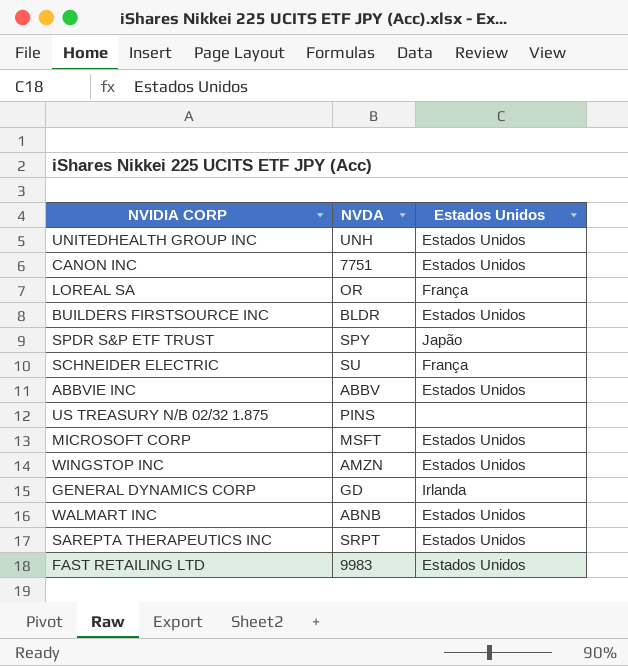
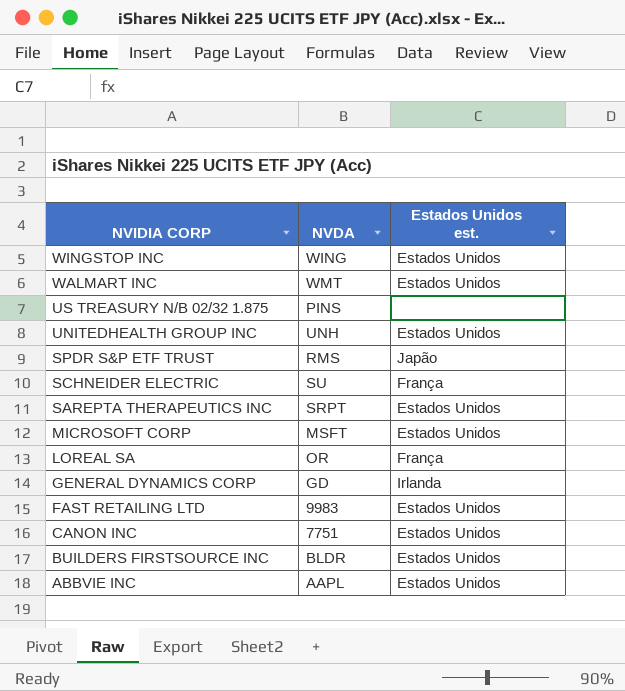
row order: none -> NVIDIA CORP descending
column name: Estados Unidos -> Estados Unidos est.
WINGSTOP INC | NVDA: AMZN -> WING
WALMART INC | NVDA: ABNB -> WMT
SPDR S&P ETF TRUST | NVDA: SPY -> RMS
ABBVIE INC | NVDA: ABBV -> AAPL

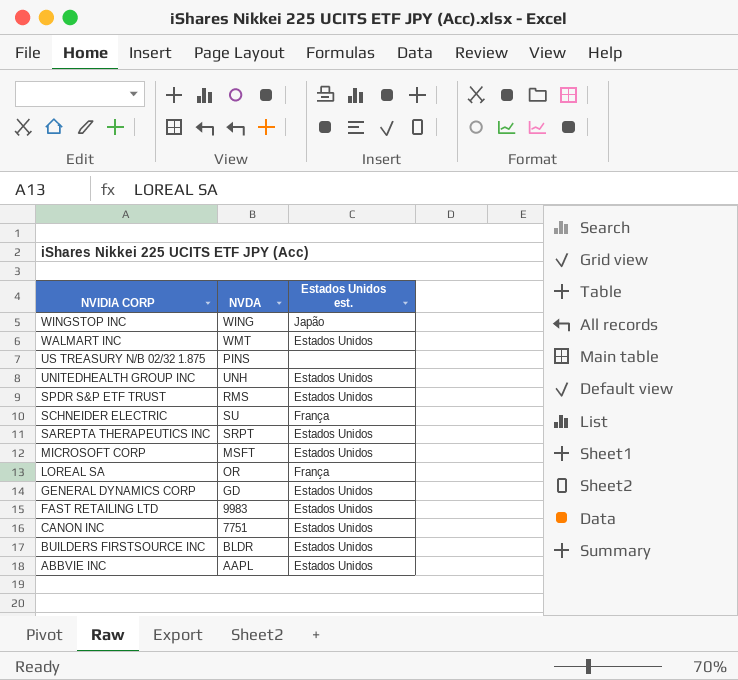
WINGSTOP INC | Estados Unidos est.: Estados Unidos -> Japão
SPDR S&P ETF TRUST | Estados Unidos est.: Japão -> Estados Unidos
GENERAL DYNAMICS CORP | Estados Unidos est.: Irlanda -> Estados Unidos

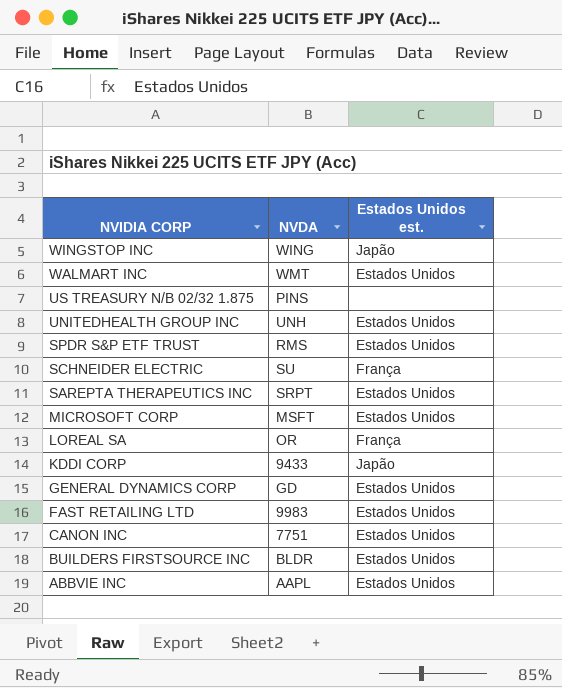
row KDDI CORP: none -> 9433 | Japão

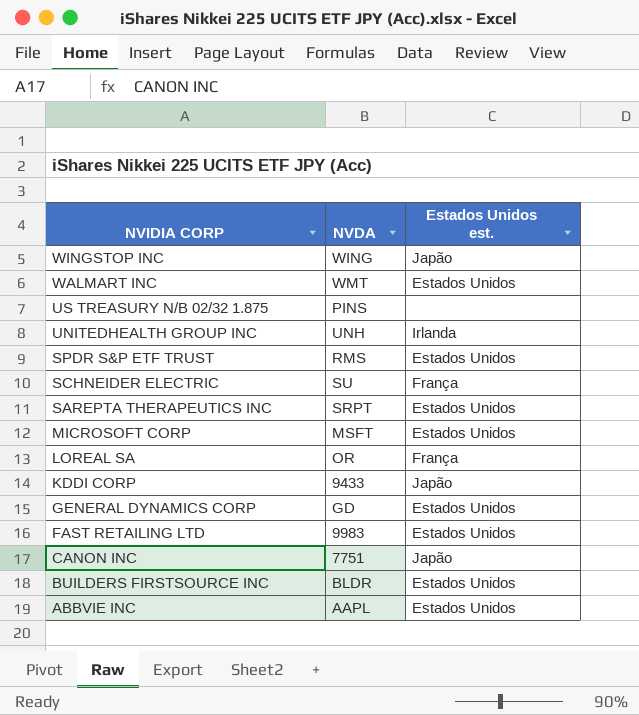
UNITEDHEALTH GROUP INC | Estados Unidos est.: Estados Unidos -> Irlanda
CANON INC | Estados Unidos est.: Estados Unidos -> Japão

